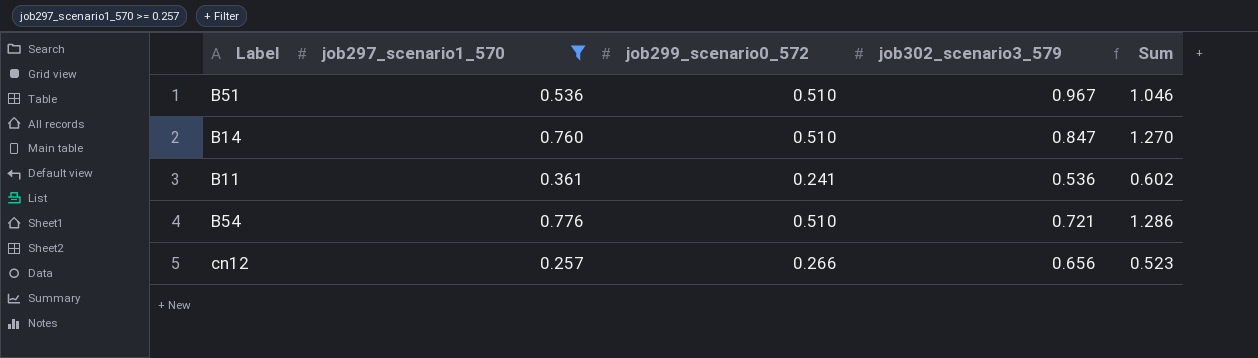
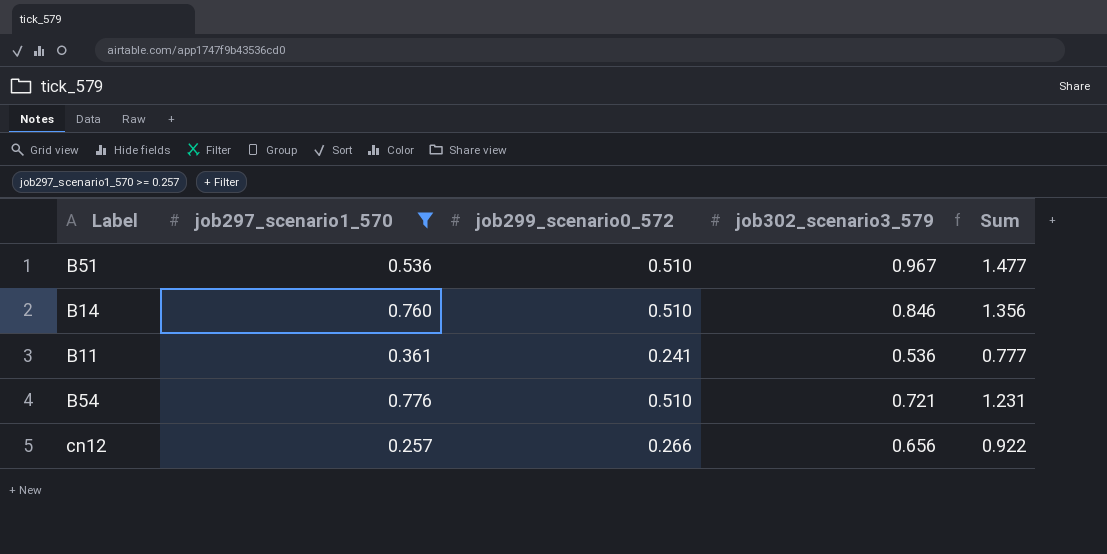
column Sum | formula: [job297_scenario1_570] + [job299_scenario0_572] -> [job299_scenario0_572] + [job302_scenario3_579]
B14 | job302_scenario3_579: 0.847 -> 0.846

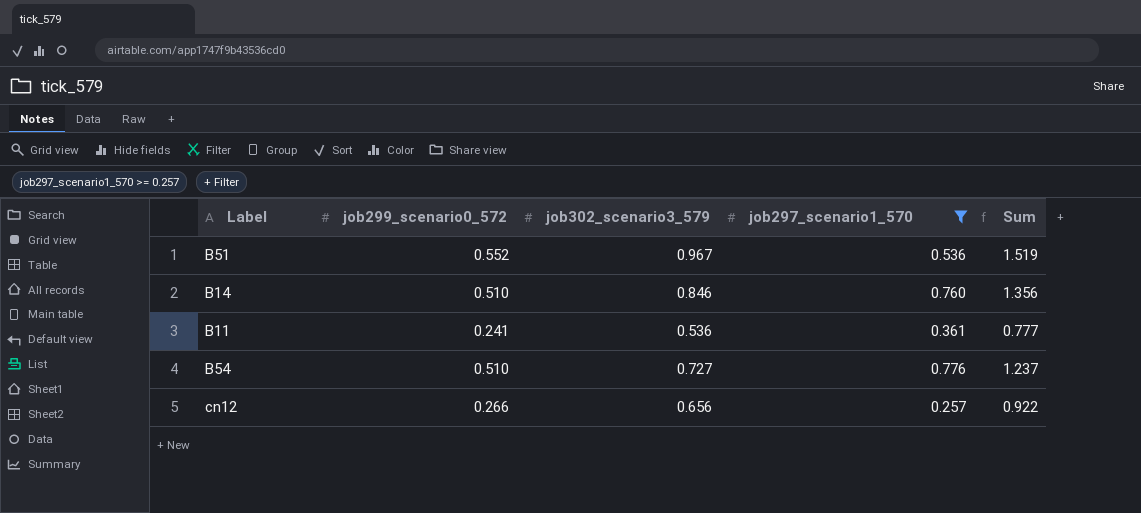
column job297_scenario1_570 | position: 2 -> 4
B51 | job299_scenario0_572: 0.510 -> 0.552
B51 | Sum: 1.477 -> 1.519
B54 | job302_scenario3_579: 0.721 -> 0.727
B54 | Sum: 1.231 -> 1.237

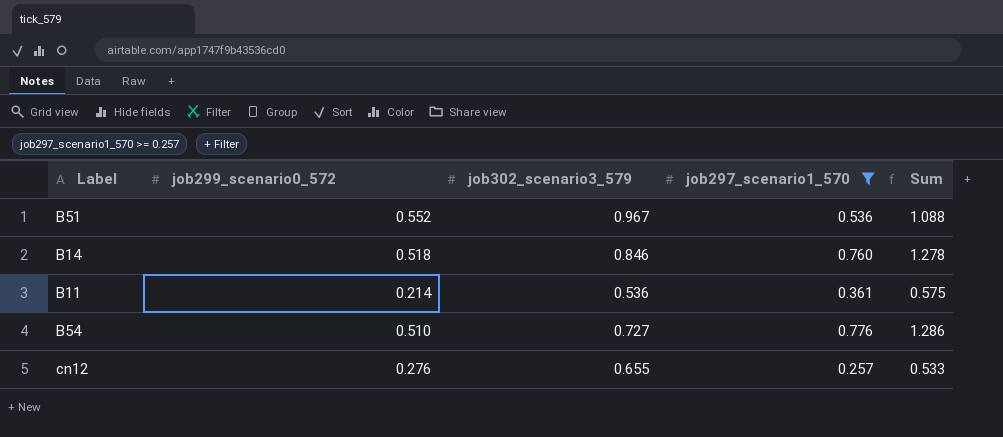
column Sum | formula: [job299_scenario0_572] + [job302_scenario3_579] -> [job299_scenario0_572] + [job297_scenario1_570]
B14 | job299_scenario0_572: 0.510 -> 0.518
B11 | job299_scenario0_572: 0.241 -> 0.214
cn12 | job299_scenario0_572: 0.266 -> 0.276
cn12 | job302_scenario3_579: 0.656 -> 0.655

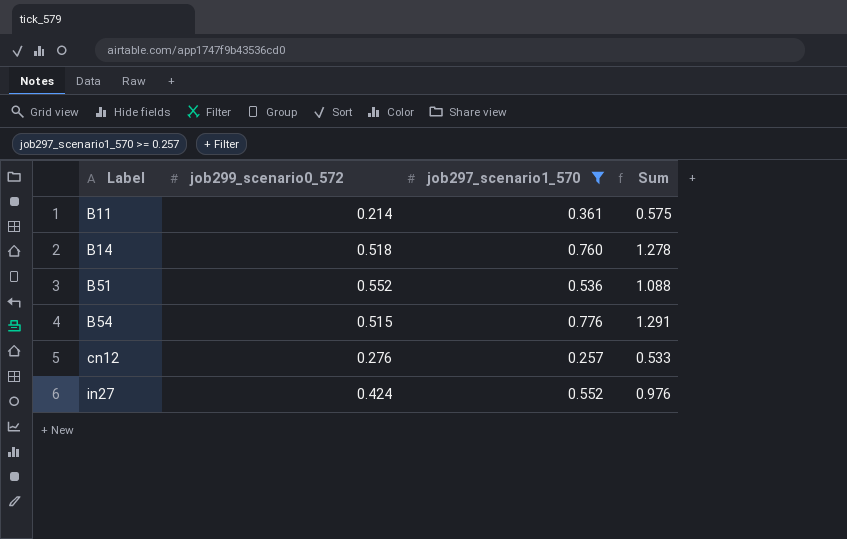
row order: none -> Label ascending
column job302_scenario3_579 | position: 3 -> none
B54 | job299_scenario0_572: 0.510 -> 0.515
B54 | Sum: 1.286 -> 1.291
row in27: none -> 0.424 | 0.552 | 0.976

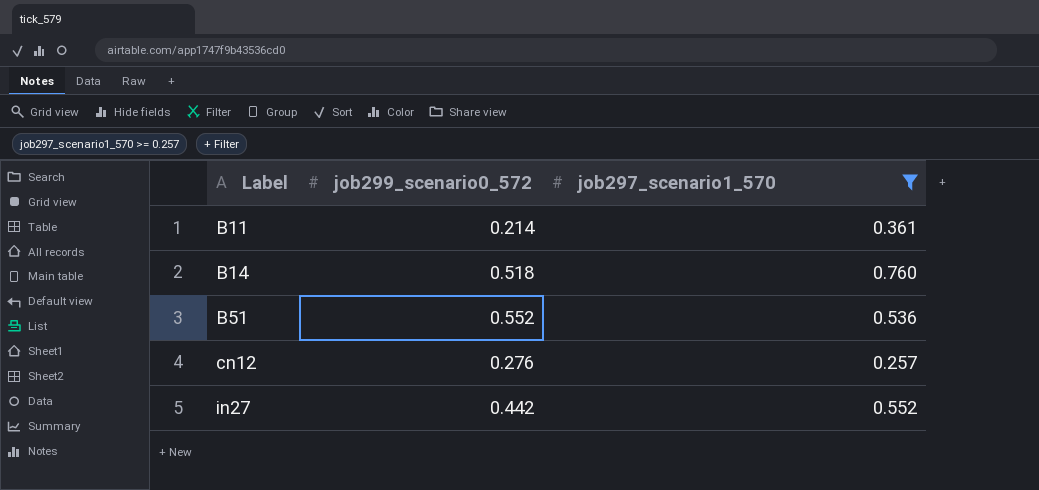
column Sum | formula: [job299_scenario0_572] + [job297_scenario1_570] -> none
row B54: 0.515 | 0.776 | 1.291 -> none
in27 | job299_scenario0_572: 0.424 -> 0.442

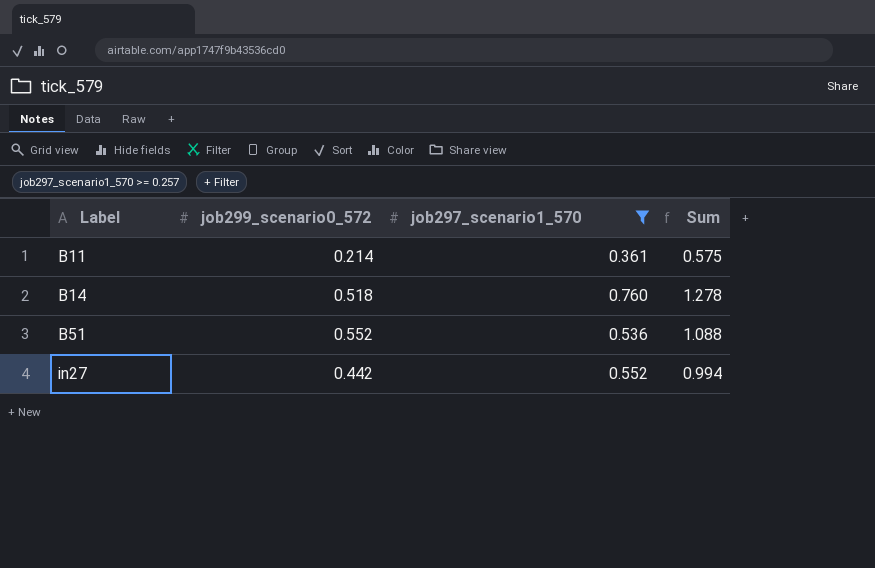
column Sum | formula: none -> [job299_scenario0_572] + [job297_scenario1_570]
row cn12: 0.276 | 0.257 -> none

